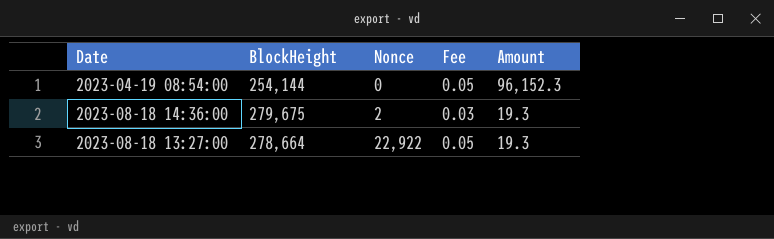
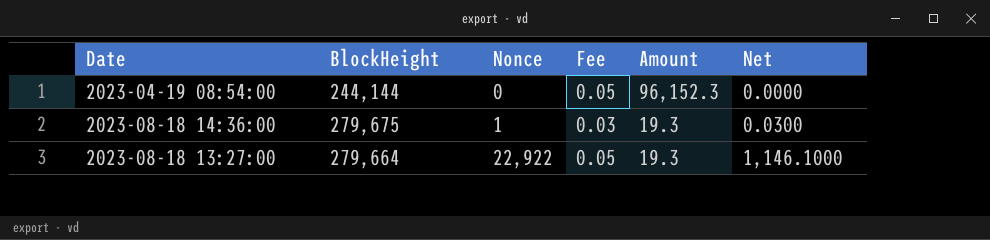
column Net | formula: none -> [Nonce] * [Fee]
2023-04-19 08:54:00 | BlockHeight: 254,144 -> 244,144
2023-08-18 14:36:00 | Nonce: 2 -> 1
2023-08-18 13:27:00 | BlockHeight: 278,664 -> 279,664

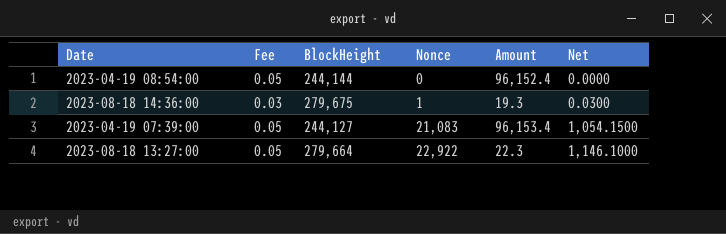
column Fee | position: 4 -> 2
2023-04-19 08:54:00 | Amount: 96,152.3 -> 96,152.4
row 2023-04-19 07:39:00: none -> 0.05 | 244,127 | 21,083 | 96,153.4 | 1,054.1500
2023-08-18 13:27:00 | Amount: 19.3 -> 22.3

